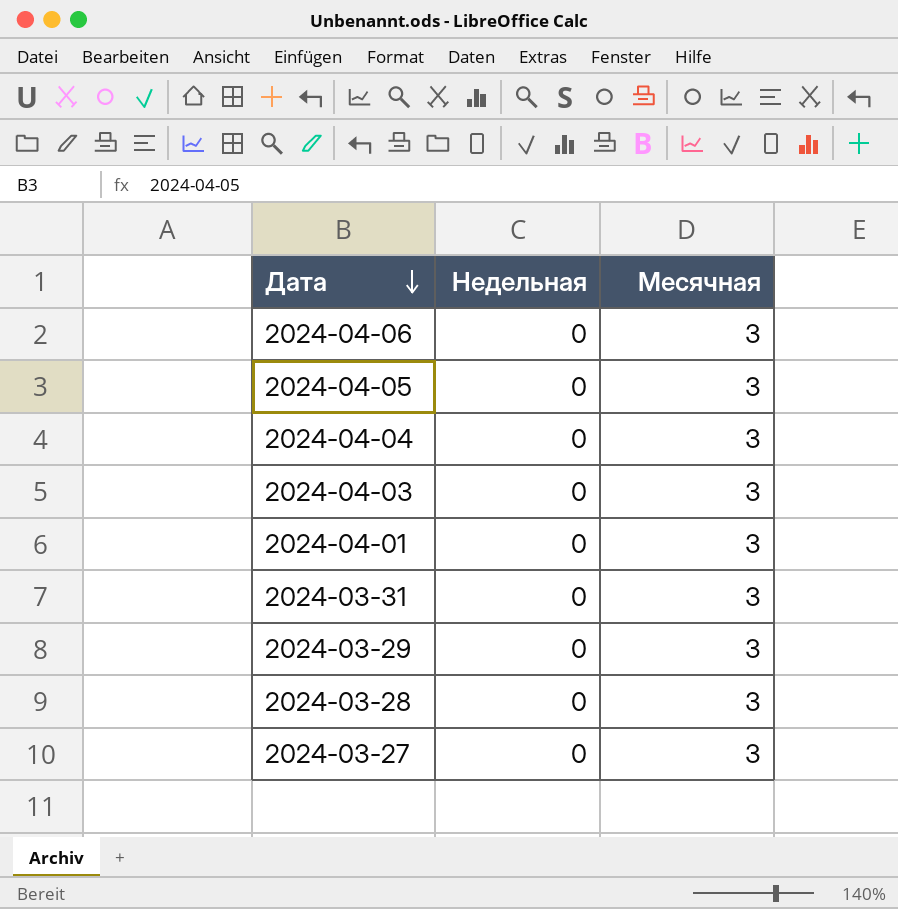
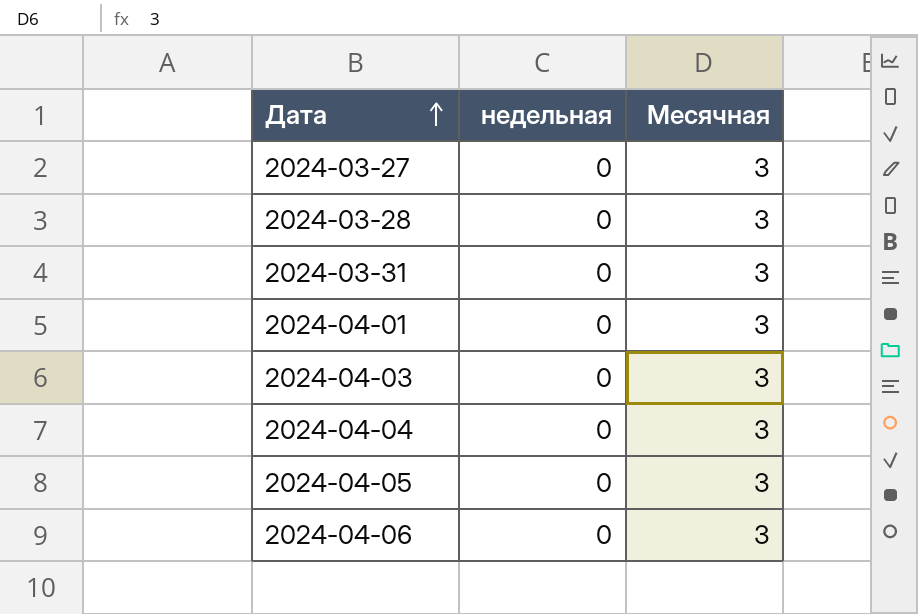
row order: Дата descending -> Дата ascending
column name: Недельная -> недельная
row 2024-03-29: 0 | 3 -> none

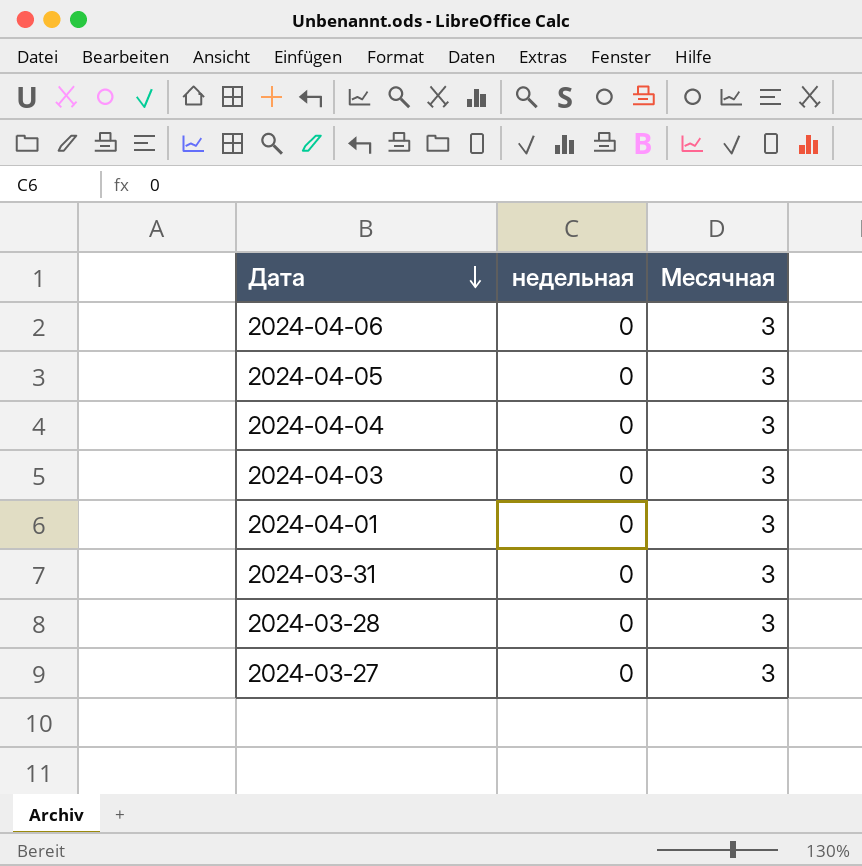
row order: Дата ascending -> Дата descending

